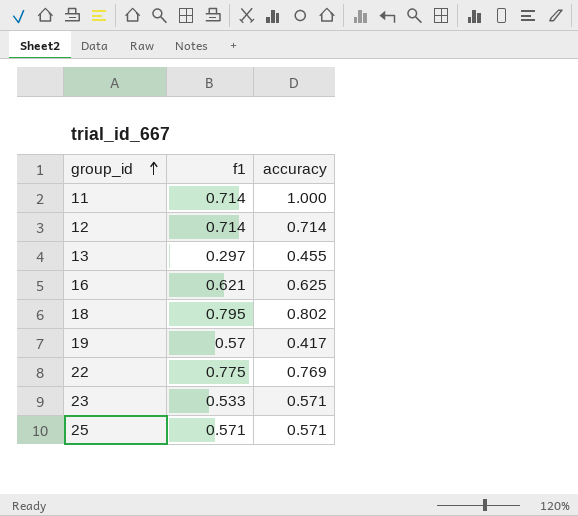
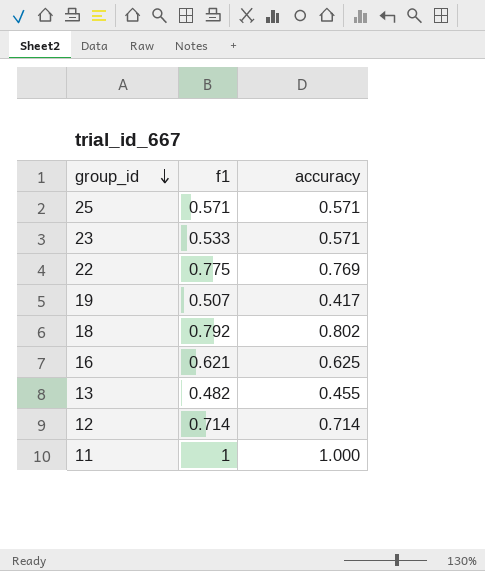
row order: group_id ascending -> group_id descending
19 | f1: 0.57 -> 0.507
18 | f1: 0.795 -> 0.792
13 | f1: 0.297 -> 0.482
11 | f1: 0.714 -> 1

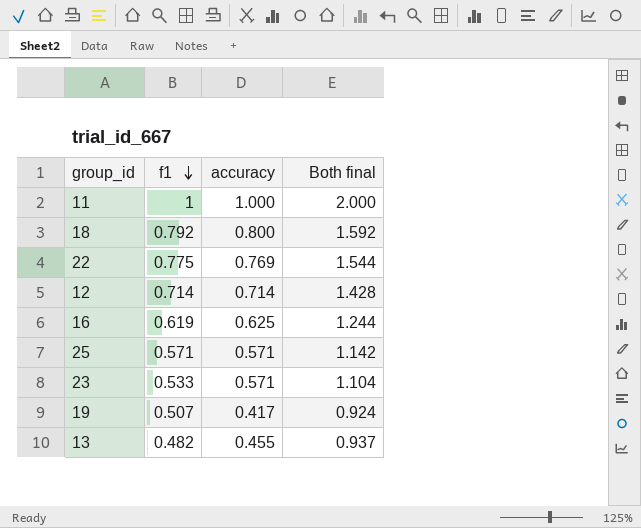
row order: group_id descending -> f1 descending
column Both final | formula: none -> [f1] + [accuracy]
18 | accuracy: 0.802 -> 0.800
16 | f1: 0.621 -> 0.619

